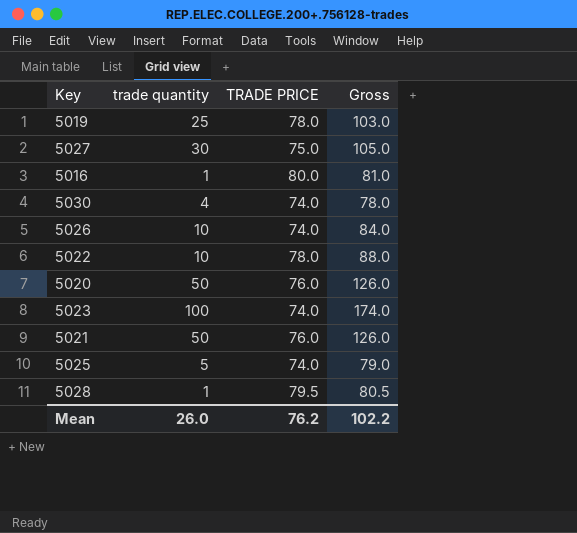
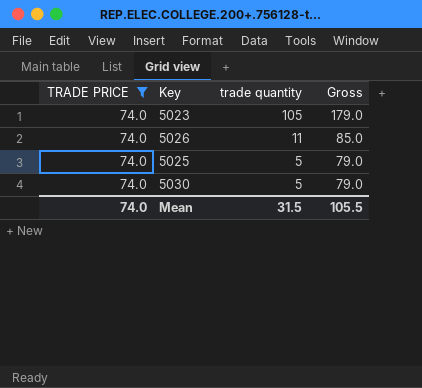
filter: none -> TRADE PRICE = 74.0
row order: none -> trade quantity descending
column TRADE PRICE | position: 3 -> 1
5023 | trade quantity: 100 -> 105
5023 | Gross: 174.0 -> 179.0
5026 | trade quantity: 10 -> 11
5026 | Gross: 84.0 -> 85.0
5030 | trade quantity: 4 -> 5
5030 | Gross: 78.0 -> 79.0
Mean | TRADE PRICE: 76.2 -> 74.0
Mean | trade quantity: 26.0 -> 31.5
Mean | Gross: 102.2 -> 105.5

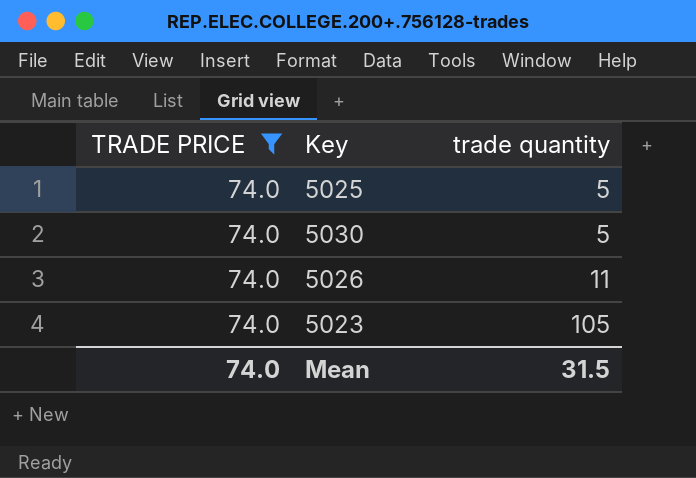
row order: trade quantity descending -> trade quantity ascending
column Gross | formula: [TRADE PRICE] + [trade quantity] -> none

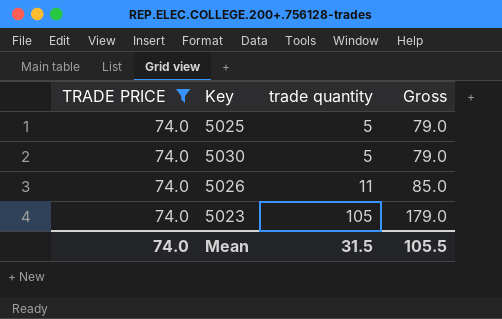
column Gross | formula: none -> [TRADE PRICE] + [trade quantity]

